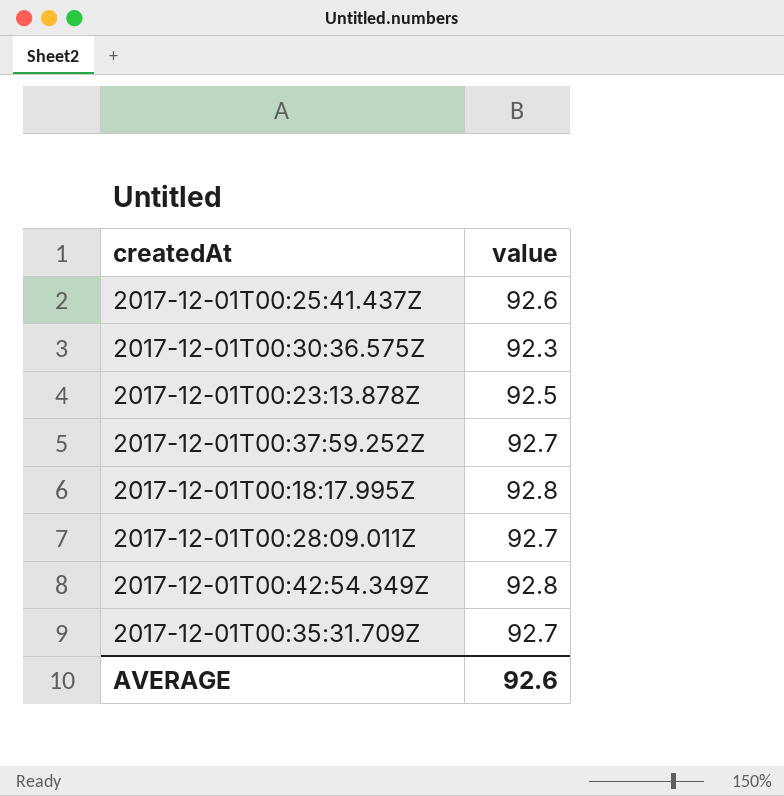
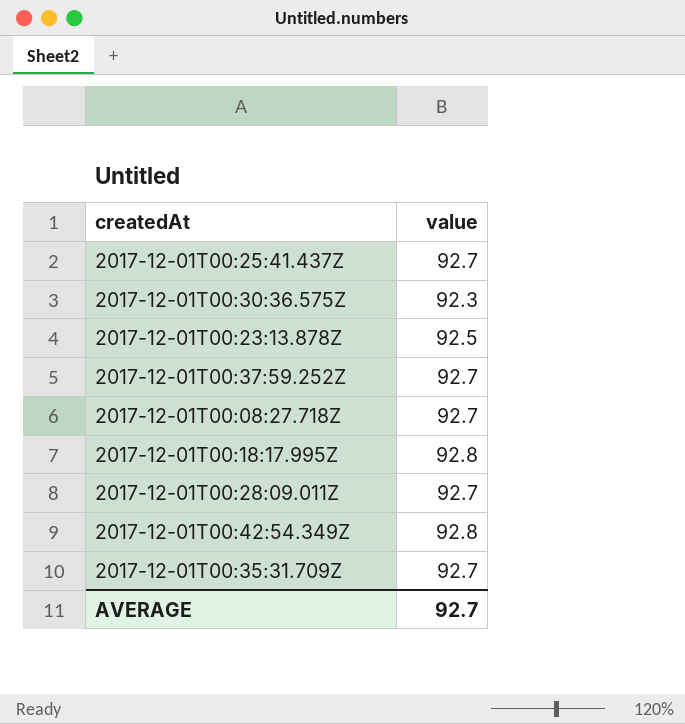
2017-12-01T00:25:41.437Z | value: 92.6 -> 92.7
row 2017-12-01T00:08:27.718Z: none -> 92.7
AVERAGE | value: 92.6 -> 92.7

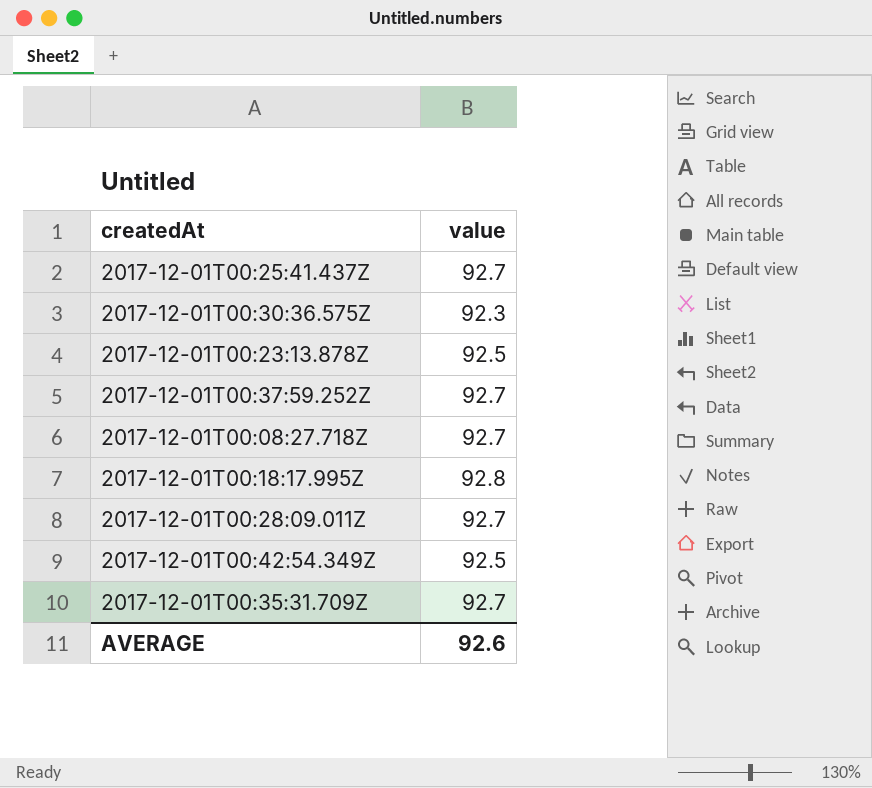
2017-12-01T00:42:54.349Z | value: 92.8 -> 92.5
AVERAGE | value: 92.7 -> 92.6

